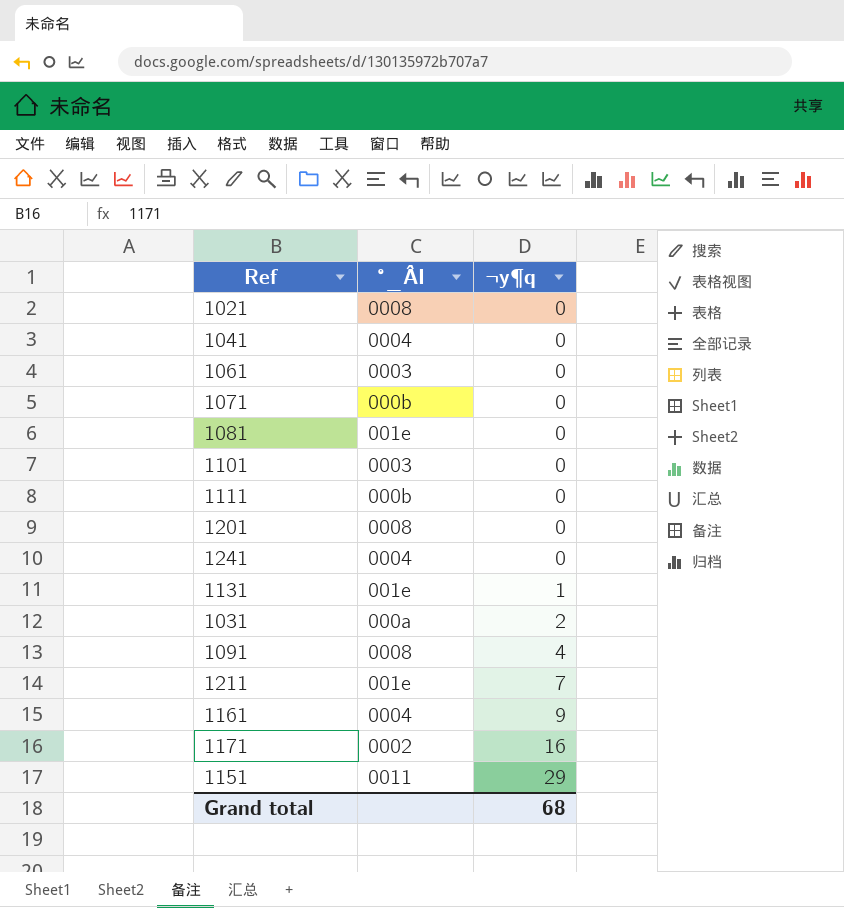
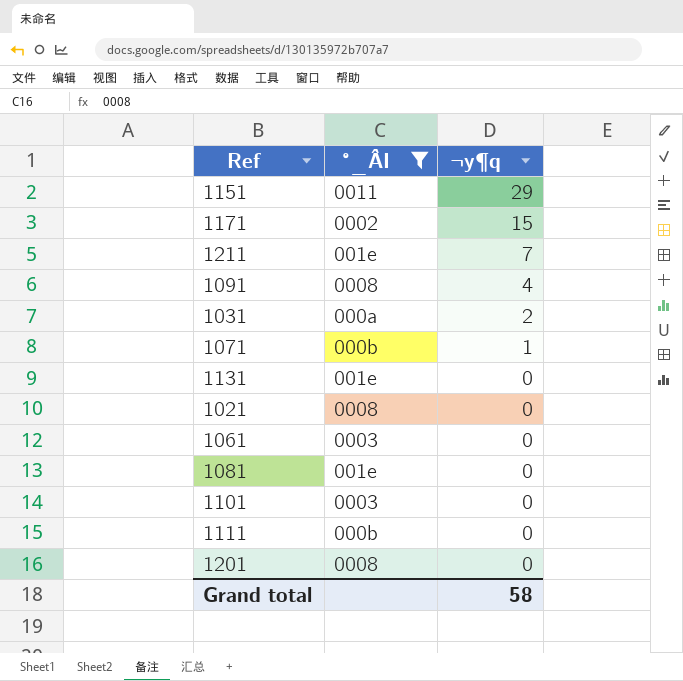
filter: none -> °_ÂI != 0004
row order: ¬y¶q ascending -> ¬y¶q descending
1171 | ¬y¶q: 16 -> 15
1071 | ¬y¶q: 0 -> 1
1131 | ¬y¶q: 1 -> 0
Grand total | ¬y¶q: 68 -> 58

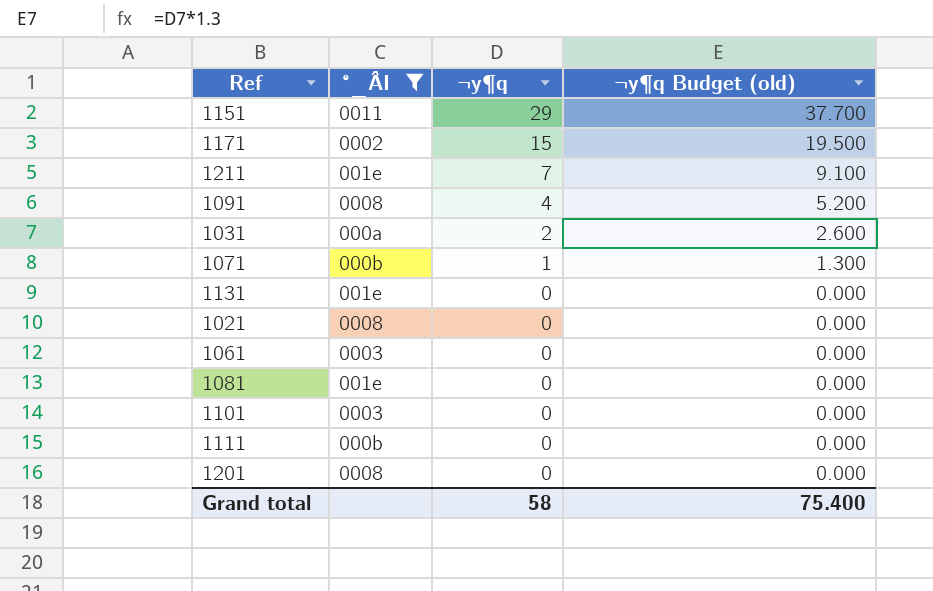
column ¬y¶q Budget (old) | formula: none -> [¬y¶q] * 1.3

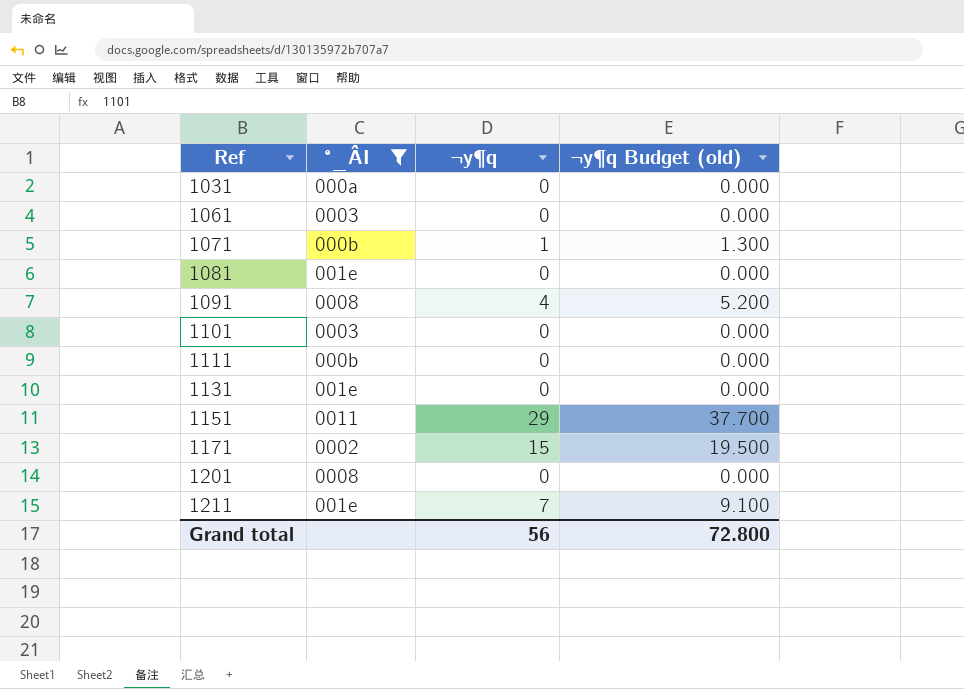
row order: ¬y¶q descending -> Ref ascending
row 1021: 0008 | 0 | 0.000 -> none
1031 | ¬y¶q: 2 -> 0
1031 | ¬y¶q Budget (old): 2.600 -> 0.000
Grand total | ¬y¶q: 58 -> 56
Grand total | ¬y¶q Budget (old): 75.400 -> 72.800

